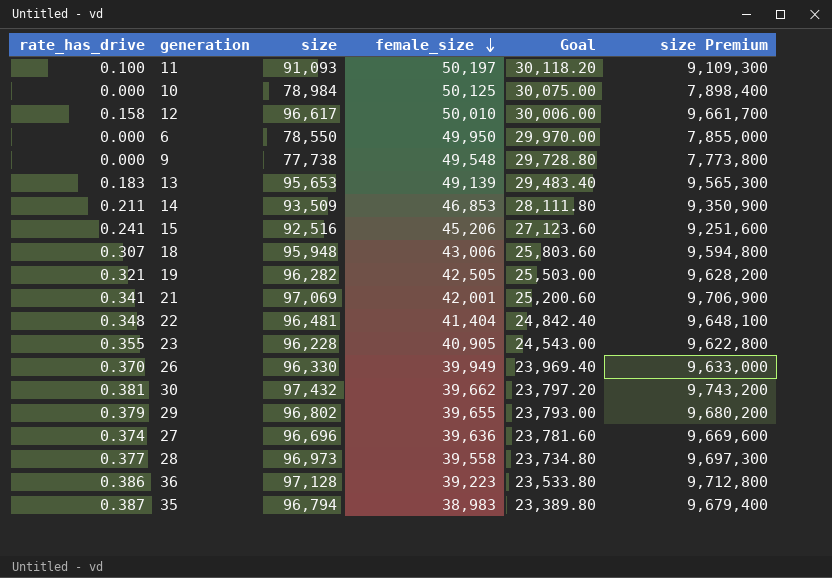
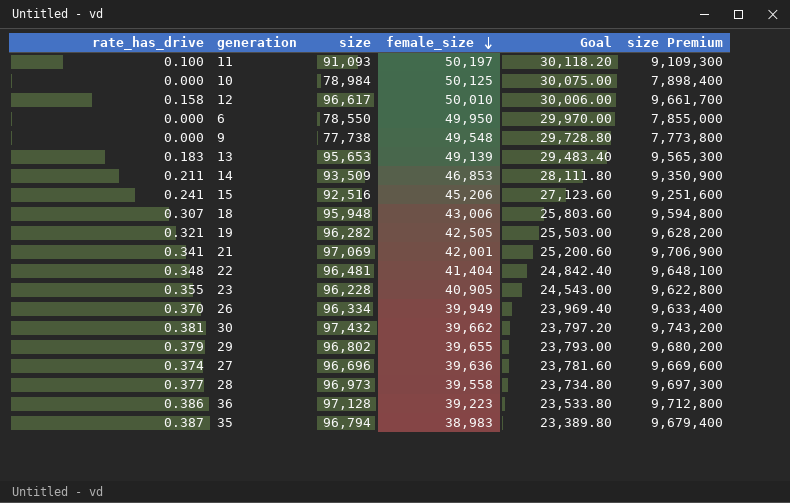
26 | size: 96,330 -> 96,334
26 | size Premium: 9,633,000 -> 9,633,400

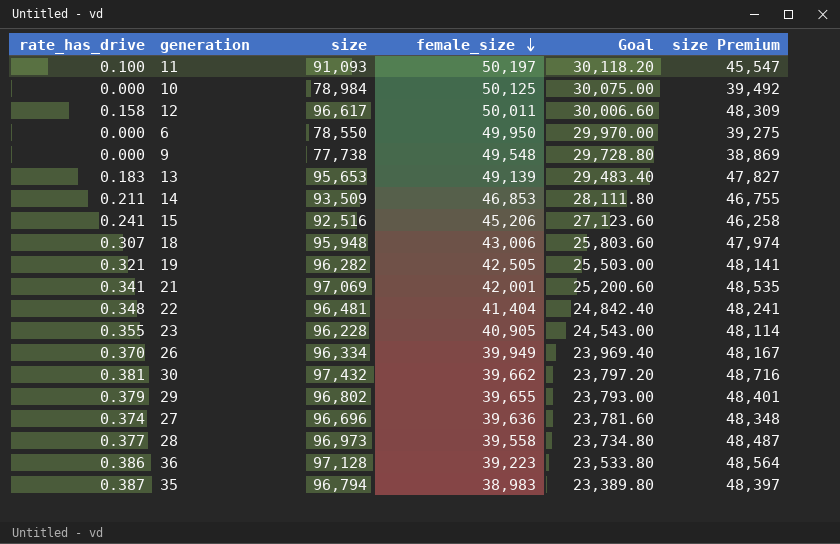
column size Premium | formula: [size] * 100 -> [size] * 0.5
12 | female_size: 50,010 -> 50,011
12 | Goal: 30,006.00 -> 30,006.60

